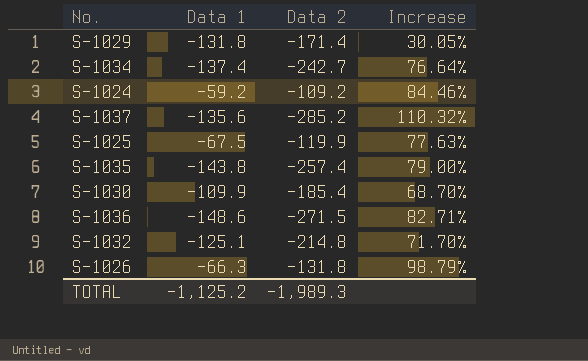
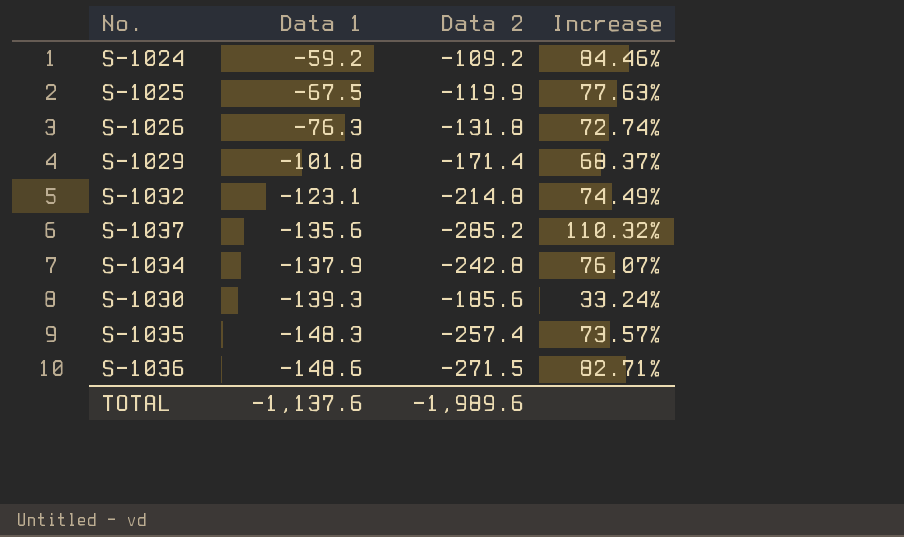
row order: none -> Data 1 descending
S-1026 | Data 1: -66.3 -> -76.3
S-1026 | Increase: 98.79% -> 72.74%
S-1029 | Data 1: -131.8 -> -101.8
S-1029 | Increase: 30.05% -> 68.37%
S-1032 | Data 1: -125.1 -> -123.1
S-1032 | Increase: 71.70% -> 74.49%
S-1034 | Data 1: -137.4 -> -137.9
S-1034 | Data 2: -242.7 -> -242.8
S-1034 | Increase: 76.64% -> 76.07%
S-1030 | Data 1: -109.9 -> -139.3
S-1030 | Data 2: -185.4 -> -185.6
S-1030 | Increase: 68.70% -> 33.24%
S-1035 | Data 1: -143.8 -> -148.3
S-1035 | Increase: 79.00% -> 73.57%
TOTAL | Data 1: -1,125.2 -> -1,137.6
TOTAL | Data 2: -1,989.3 -> -1,989.6

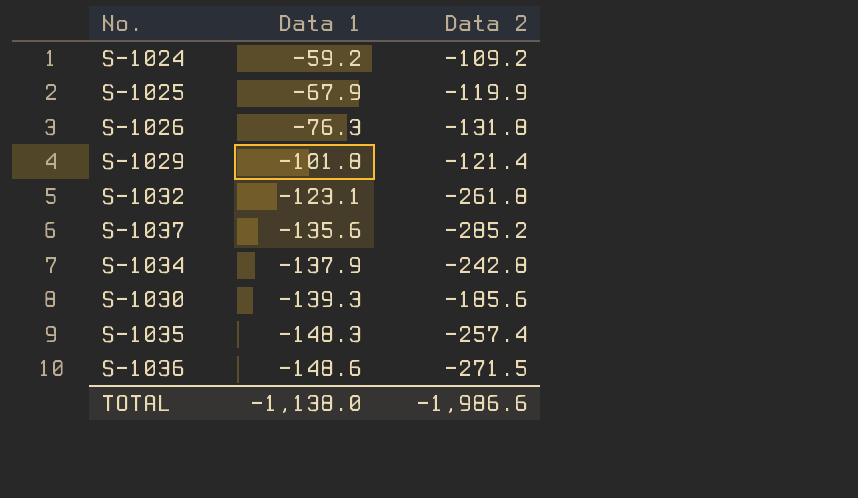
column Increase | formula: ([Data 2] - [Data 1]) / [Data 1] -> none
S-1025 | Data 1: -67.5 -> -67.9
S-1029 | Data 2: -171.4 -> -121.4
S-1032 | Data 2: -214.8 -> -261.8
TOTAL | Data 1: -1,137.6 -> -1,138.0
TOTAL | Data 2: -1,989.6 -> -1,986.6

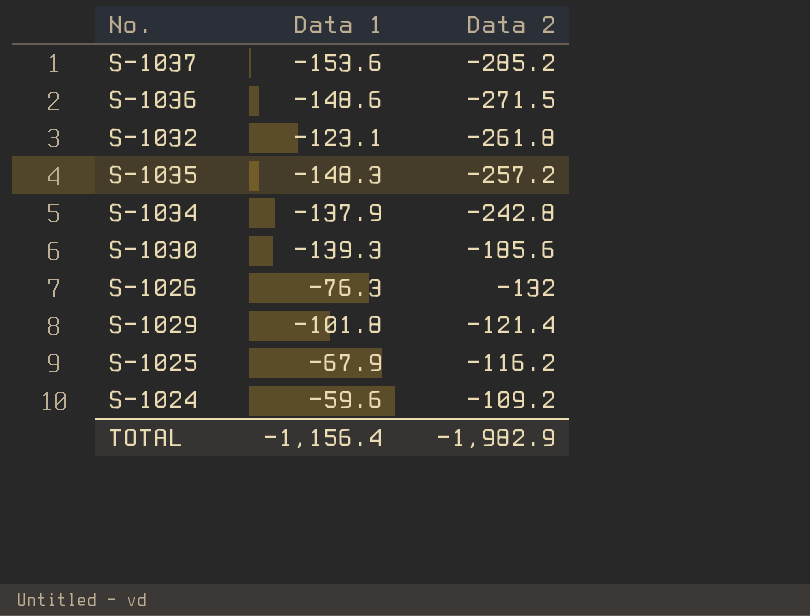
row order: Data 1 descending -> Data 2 ascending
S-1037 | Data 1: -135.6 -> -153.6
S-1035 | Data 2: -257.4 -> -257.2
S-1026 | Data 2: -131.8 -> -132
S-1025 | Data 2: -119.9 -> -116.2
S-1024 | Data 1: -59.2 -> -59.6
TOTAL | Data 1: -1,138.0 -> -1,156.4
TOTAL | Data 2: -1,986.6 -> -1,982.9

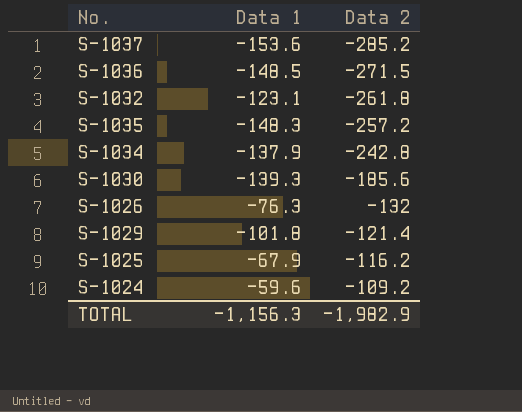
S-1036 | Data 1: -148.6 -> -148.5
TOTAL | Data 1: -1,156.4 -> -1,156.3

